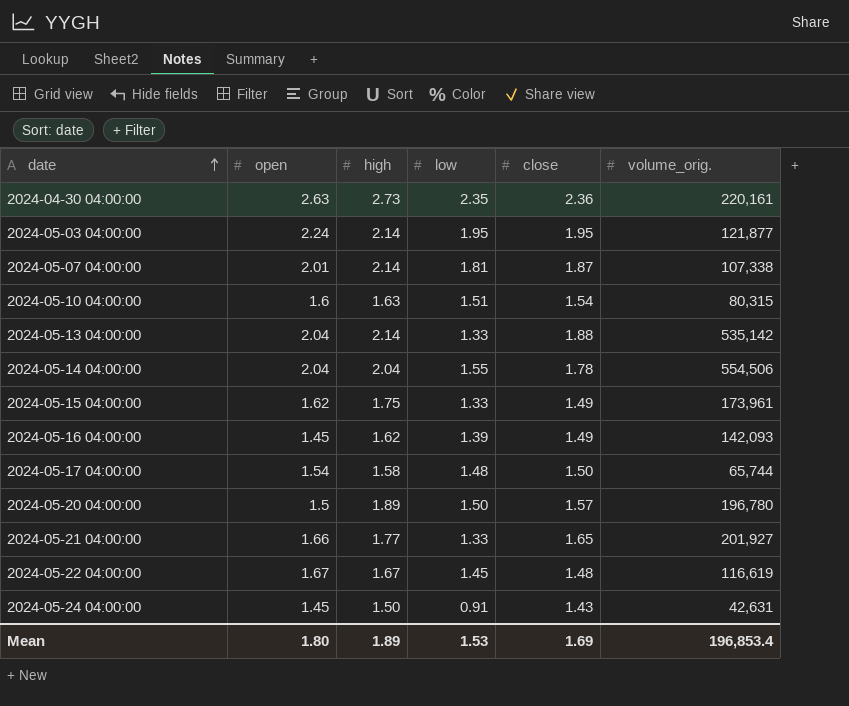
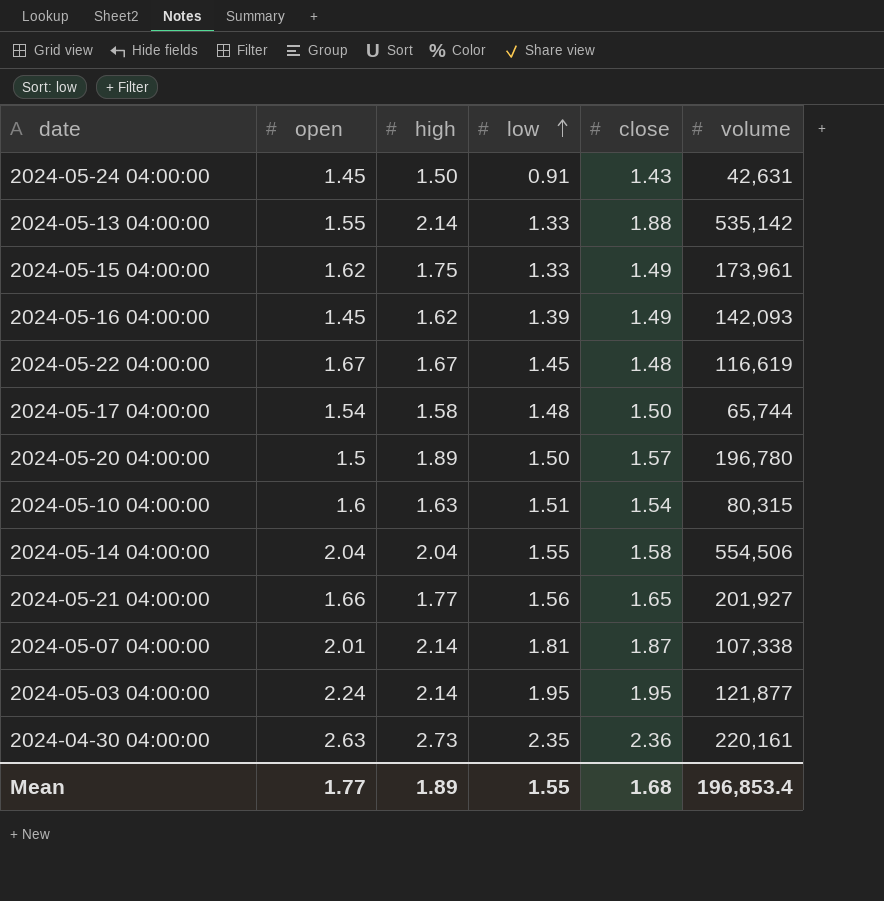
row order: date ascending -> low ascending
column name: volume_orig. -> volume
2024-05-13 04:00:00 | open: 2.04 -> 1.55
2024-05-14 04:00:00 | close: 1.78 -> 1.58
2024-05-21 04:00:00 | low: 1.33 -> 1.56
Mean | open: 1.80 -> 1.77
Mean | low: 1.53 -> 1.55
Mean | close: 1.69 -> 1.68

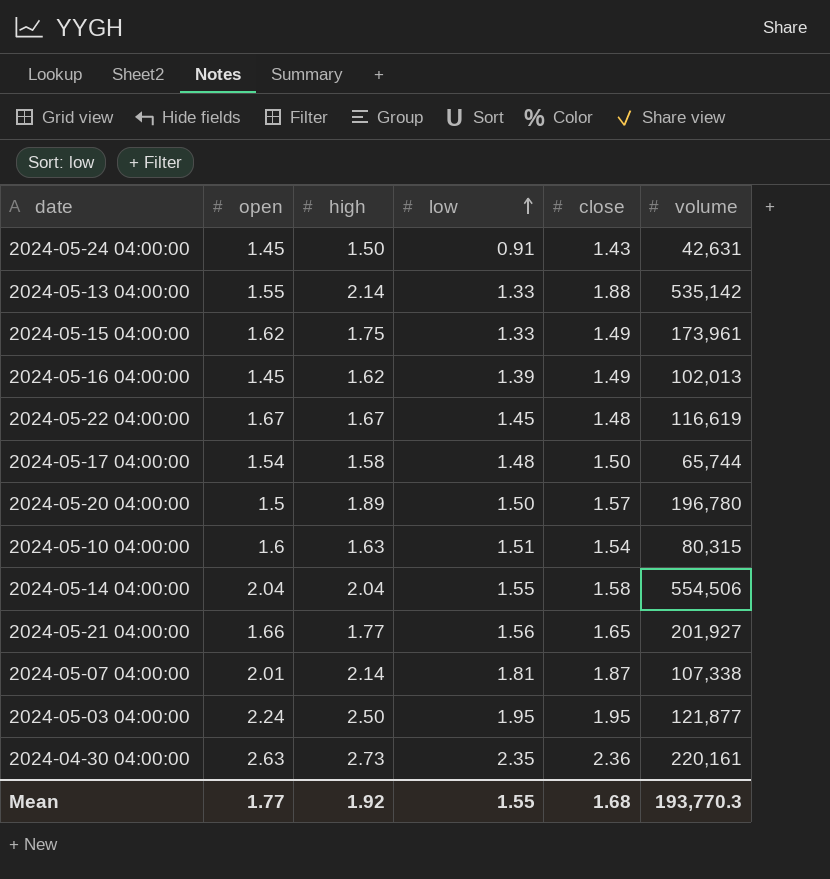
2024-05-16 04:00:00 | volume: 142,093 -> 102,013
2024-05-03 04:00:00 | high: 2.14 -> 2.50
Mean | high: 1.89 -> 1.92
Mean | volume: 196,853.4 -> 193,770.3

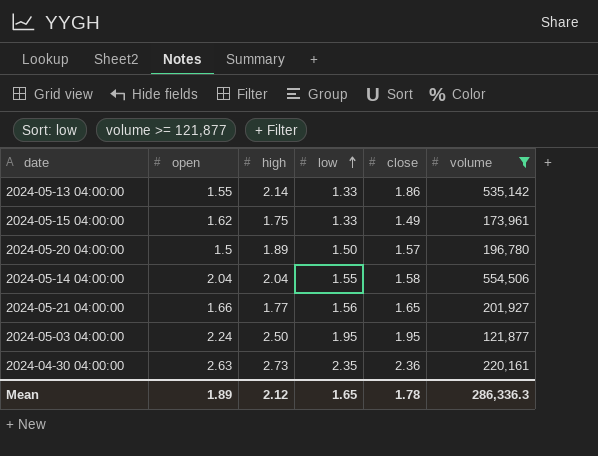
filter: none -> volume >= 121,877
2024-05-13 04:00:00 | close: 1.88 -> 1.86
Mean | open: 1.77 -> 1.89
Mean | high: 1.92 -> 2.12
Mean | low: 1.55 -> 1.65
Mean | close: 1.68 -> 1.78
Mean | volume: 193,770.3 -> 286,336.3

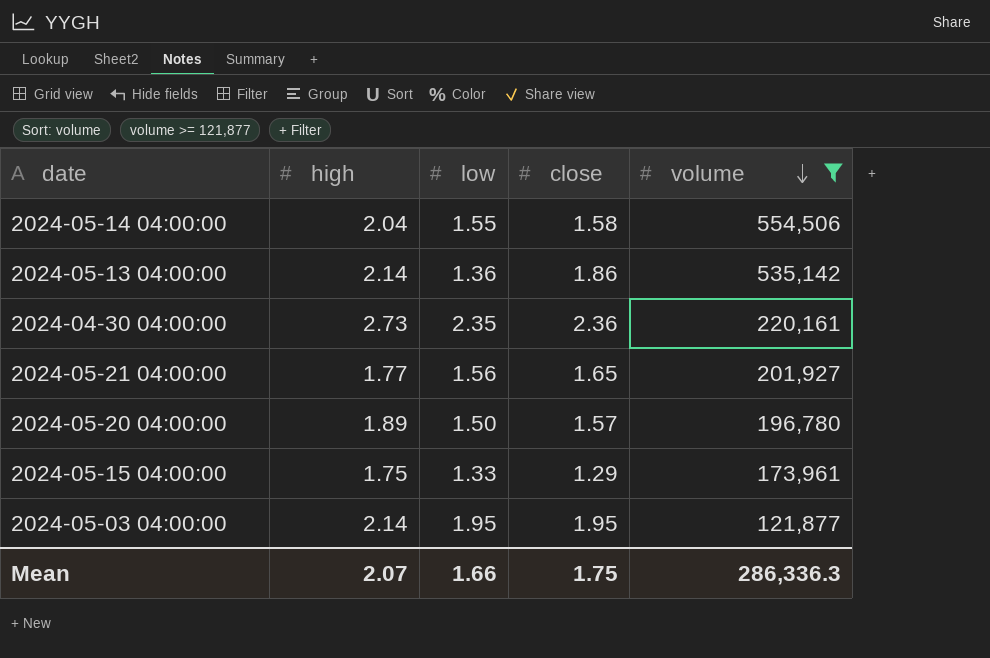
row order: low ascending -> volume descending
column open | position: 2 -> none
2024-05-13 04:00:00 | low: 1.33 -> 1.36
2024-05-15 04:00:00 | close: 1.49 -> 1.29
2024-05-03 04:00:00 | high: 2.50 -> 2.14
Mean | high: 2.12 -> 2.07
Mean | low: 1.65 -> 1.66
Mean | close: 1.78 -> 1.75

